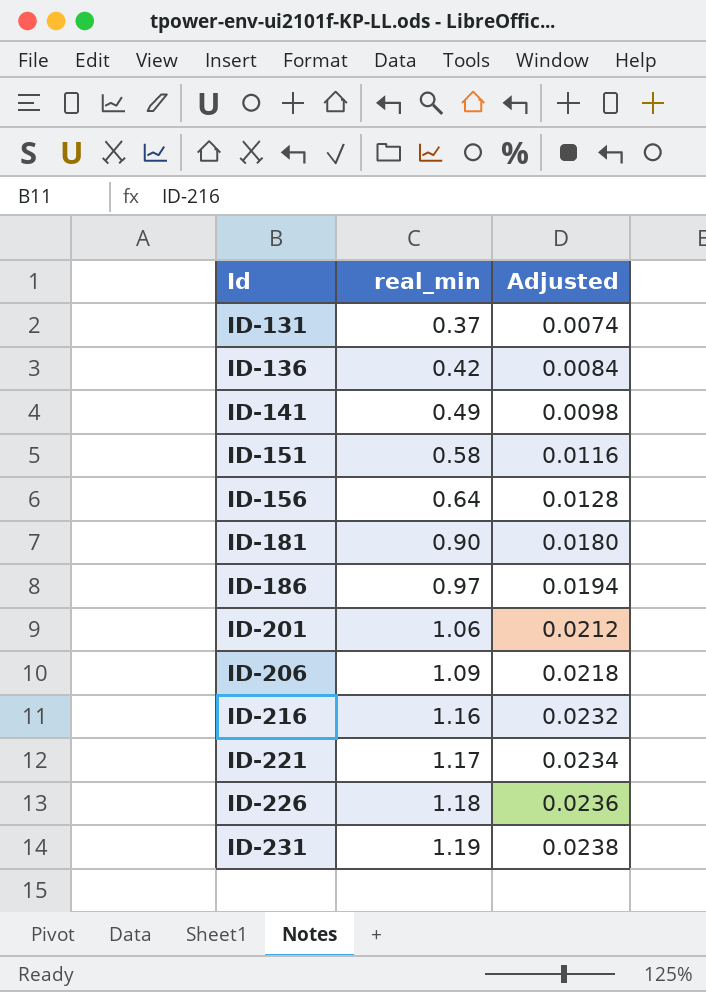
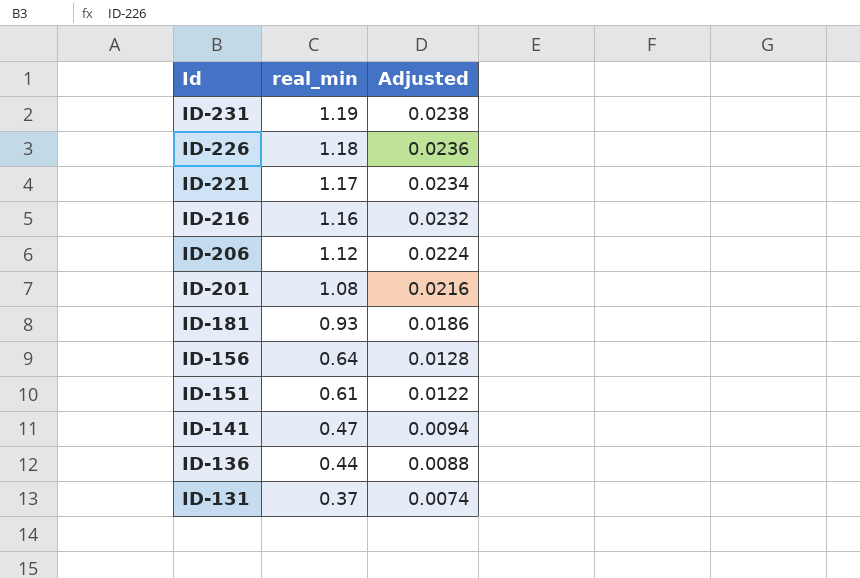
row order: Id ascending -> Id descending
row ID-186: 0.97 | 0.0194 -> none
ID-206 | real_min: 1.09 -> 1.12
ID-206 | Adjusted: 0.0218 -> 0.0224
ID-201 | real_min: 1.06 -> 1.08
ID-201 | Adjusted: 0.0212 -> 0.0216
ID-181 | real_min: 0.90 -> 0.93
ID-181 | Adjusted: 0.0180 -> 0.0186
ID-151 | real_min: 0.58 -> 0.61
ID-151 | Adjusted: 0.0116 -> 0.0122
ID-141 | real_min: 0.49 -> 0.47
ID-141 | Adjusted: 0.0098 -> 0.0094
ID-136 | real_min: 0.42 -> 0.44
ID-136 | Adjusted: 0.0084 -> 0.0088

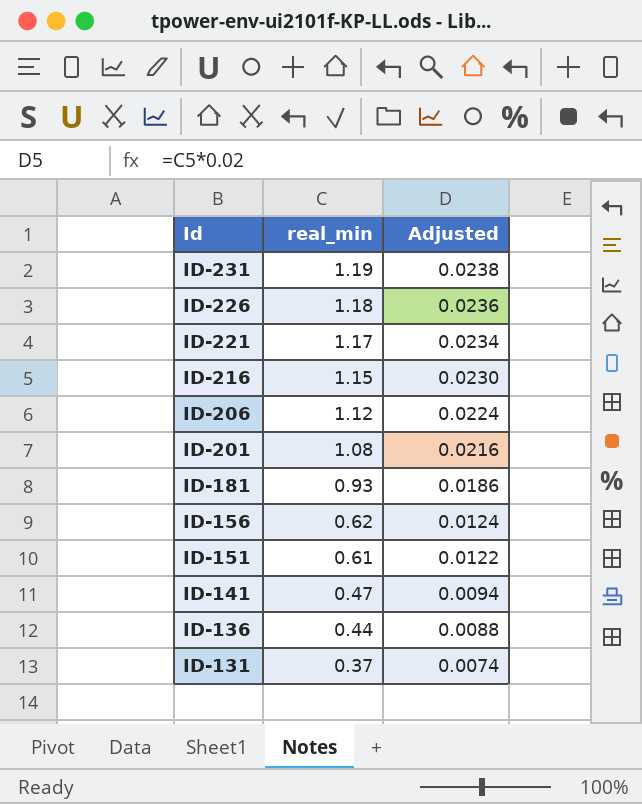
ID-216 | real_min: 1.16 -> 1.15
ID-216 | Adjusted: 0.0232 -> 0.0230
ID-156 | real_min: 0.64 -> 0.62
ID-156 | Adjusted: 0.0128 -> 0.0124

